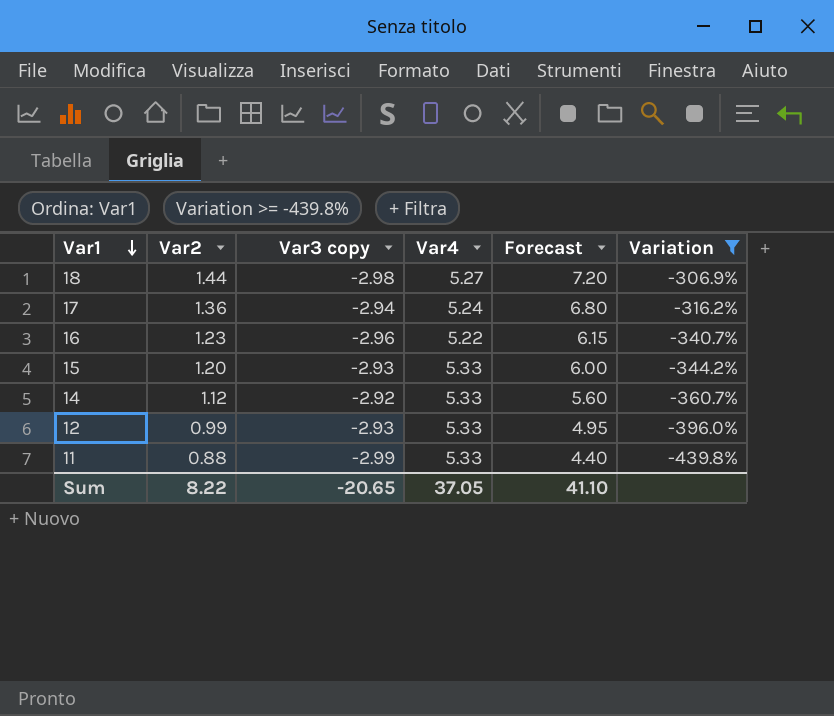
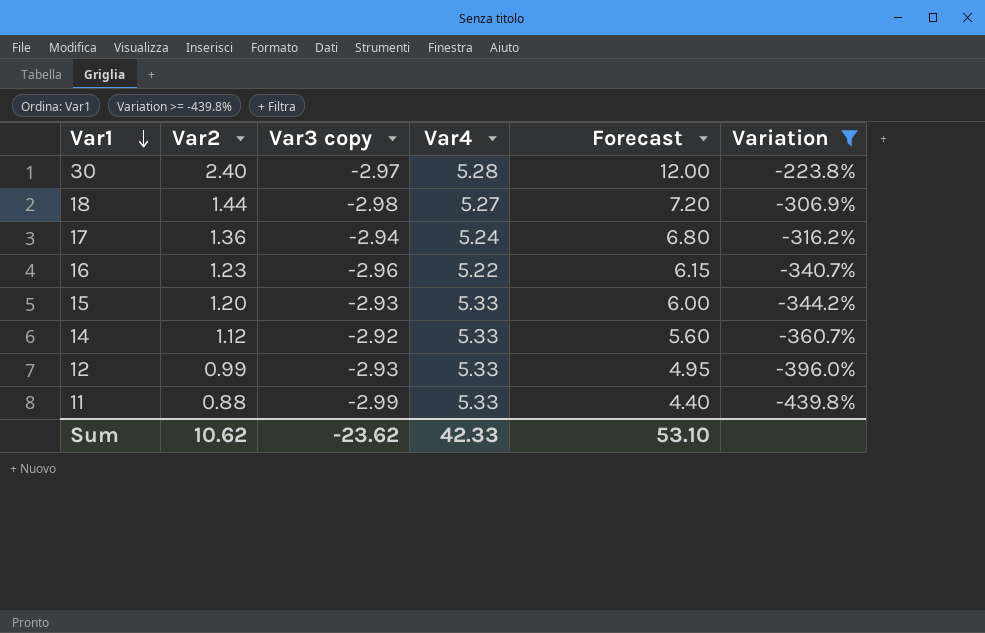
row 30: none -> 2.40 | -2.97 | 5.28 | 12.00 | -223.8%
Sum | Var2: 8.22 -> 10.62
Sum | Var3 copy: -20.65 -> -23.62
Sum | Var4: 37.05 -> 42.33
Sum | Forecast: 41.10 -> 53.10

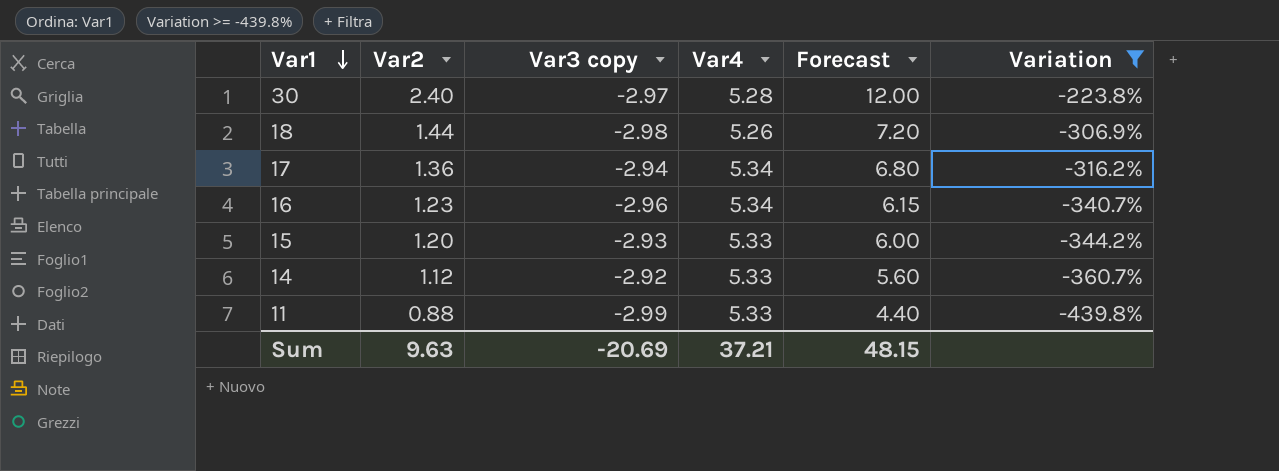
row 12: 0.99 | -2.93 | 5.33 | 4.95 | -396.0% -> none
18 | Var4: 5.27 -> 5.26
17 | Var4: 5.24 -> 5.34
16 | Var4: 5.22 -> 5.34
Sum | Var2: 10.62 -> 9.63
Sum | Var3 copy: -23.62 -> -20.69
Sum | Var4: 42.33 -> 37.21
Sum | Forecast: 53.10 -> 48.15

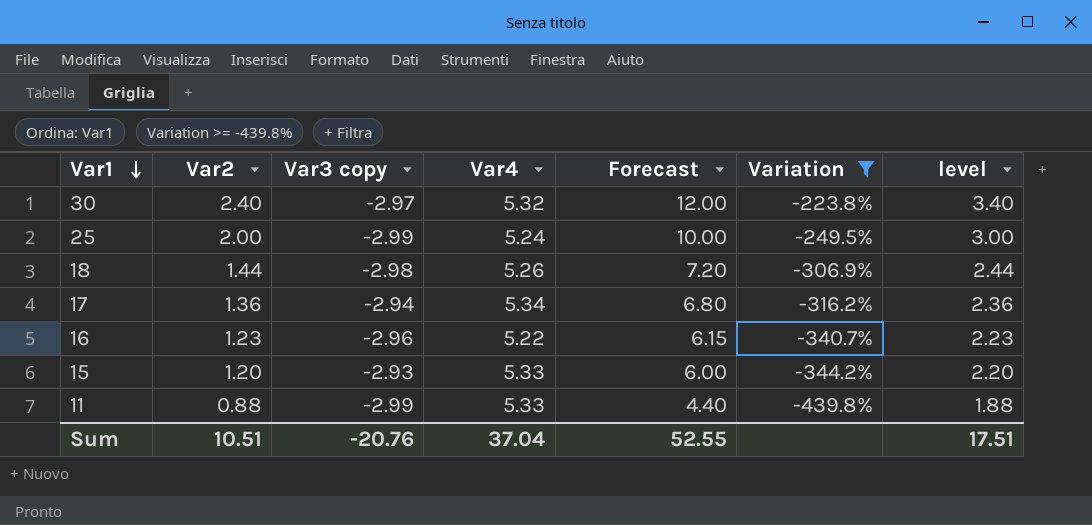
column level | formula: none -> [Var2] + 1
row 14: 1.12 | -2.92 | 5.33 | 5.60 | -360.7% -> none
30 | Var4: 5.28 -> 5.32
row 25: none -> 2.00 | -2.99 | 5.24 | 10.00 | -249.5% | 3.00
16 | Var4: 5.34 -> 5.22
Sum | Var2: 9.63 -> 10.51
Sum | Var3 copy: -20.69 -> -20.76
Sum | Var4: 37.21 -> 37.04
Sum | Forecast: 48.15 -> 52.55

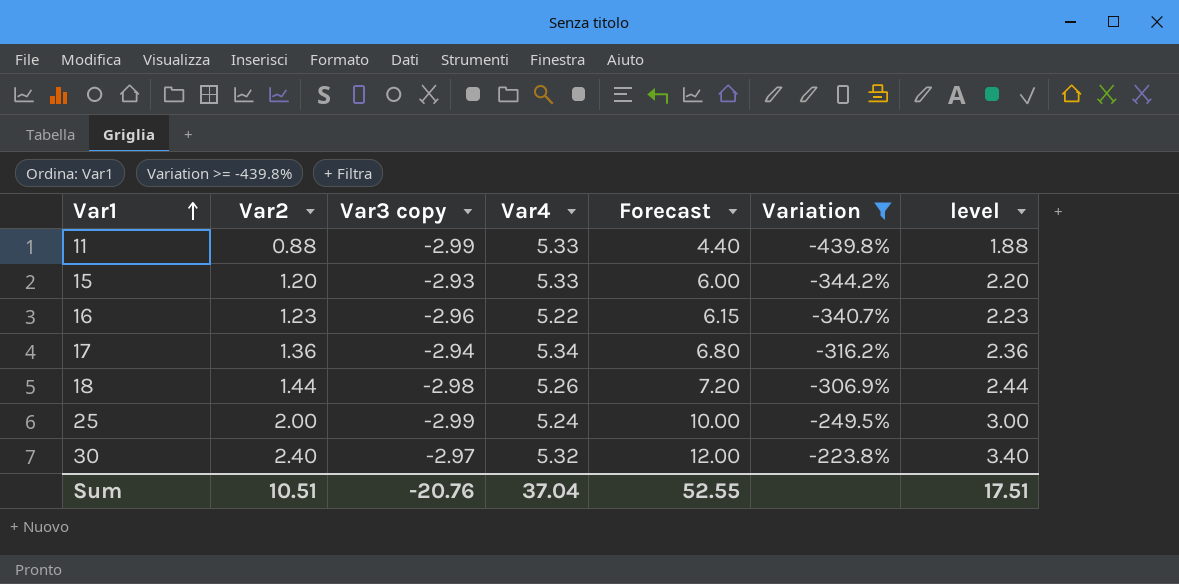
row order: Var1 descending -> Var1 ascending

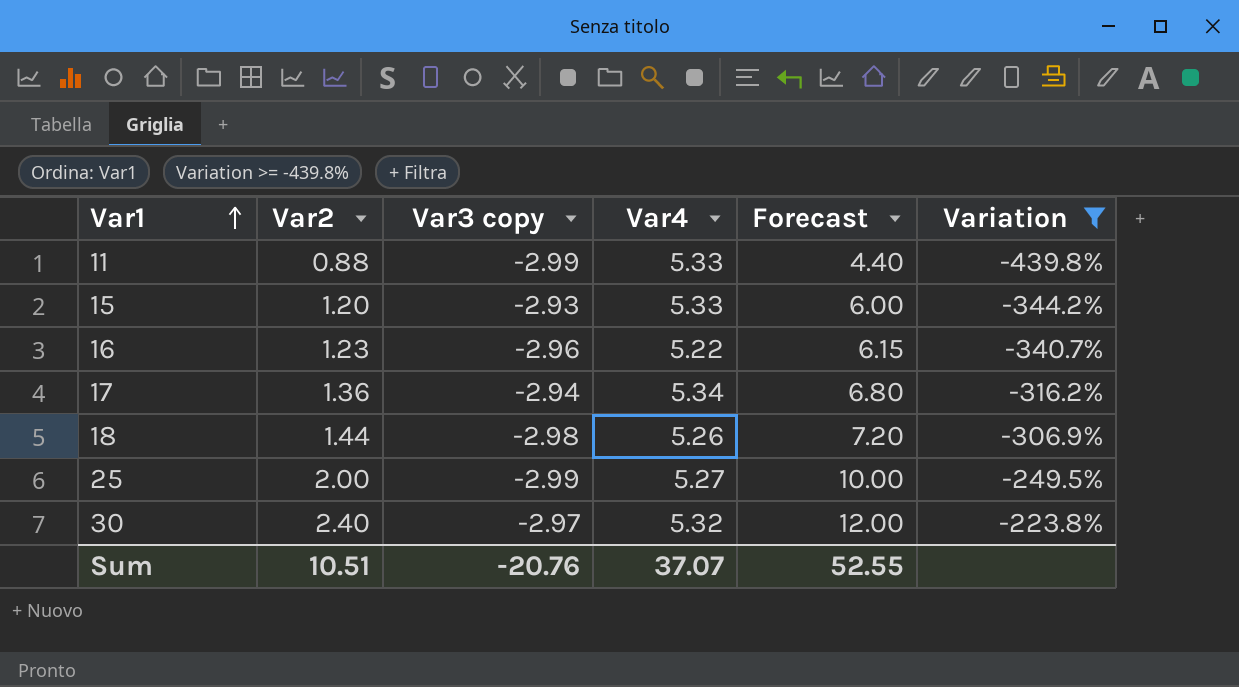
column level | formula: [Var2] + 1 -> none
25 | Var4: 5.24 -> 5.27
Sum | Var4: 37.04 -> 37.07

